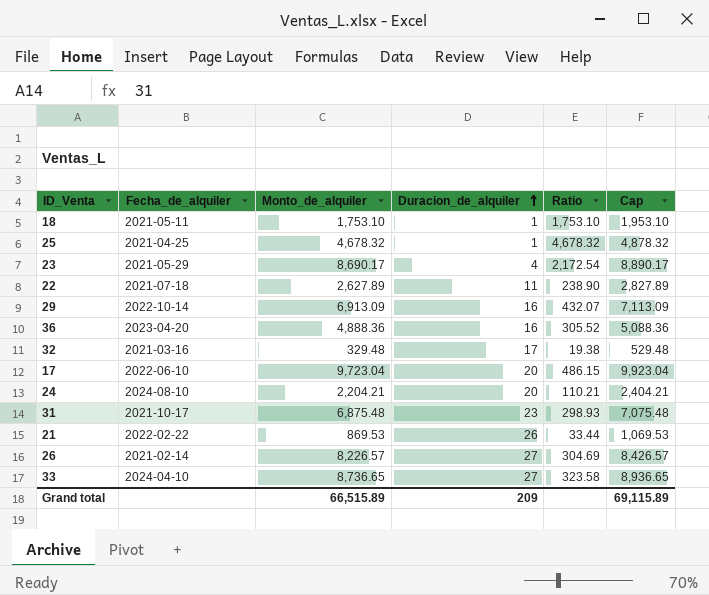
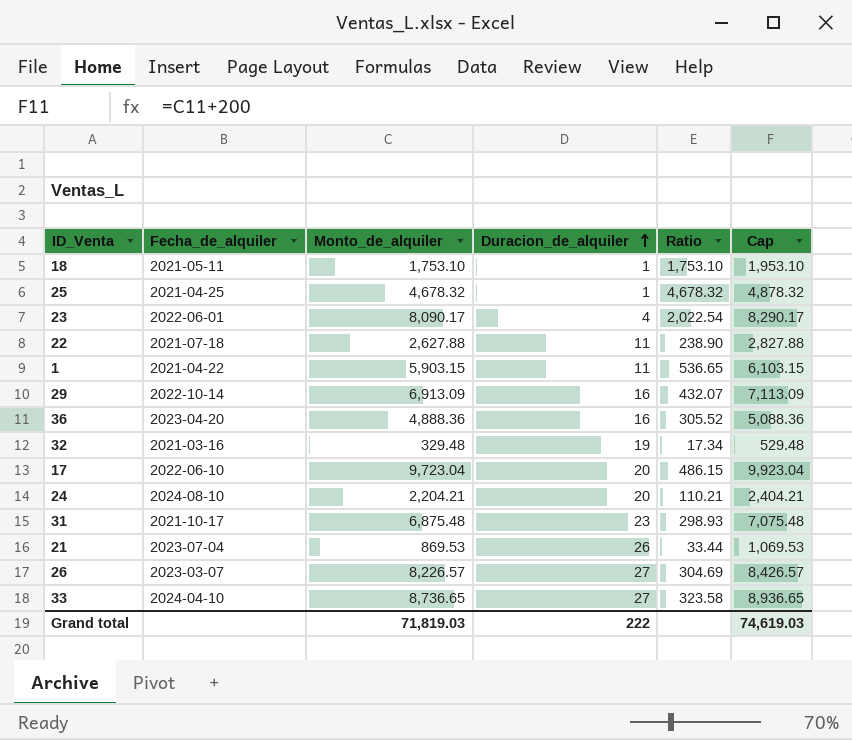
23 | Fecha_de_alquiler: 2021-05-29 -> 2022-06-01
23 | Monto_de_alquiler: 8,690.17 -> 8,090.17
23 | Ratio: 2,172.54 -> 2,022.54
23 | Cap: 8,890.17 -> 8,290.17
22 | Monto_de_alquiler: 2,627.89 -> 2,627.88
22 | Cap: 2,827.89 -> 2,827.88
row 1: none -> 2021-04-22 | 5,903.15 | 11 | 536.65 | 6,103.15
32 | Duracion_de_alquiler: 17 -> 19
32 | Ratio: 19.38 -> 17.34
21 | Fecha_de_alquiler: 2022-02-22 -> 2023-07-04
26 | Fecha_de_alquiler: 2021-02-14 -> 2023-03-07
Grand total | Monto_de_alquiler: 66,515.89 -> 71,819.03
Grand total | Duracion_de_alquiler: 209 -> 222
Grand total | Cap: 69,115.89 -> 74,619.03

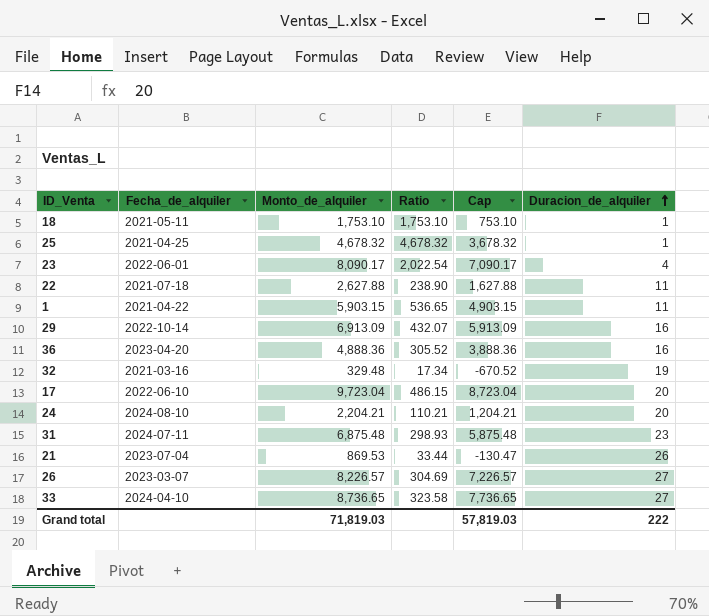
column Cap | formula: [Monto_de_alquiler] + 200 -> [Monto_de_alquiler] - 1000
column Duracion_de_alquiler | position: 4 -> 6
31 | Fecha_de_alquiler: 2021-10-17 -> 2024-07-11
Grand total | Cap: 74,619.03 -> 57,819.03

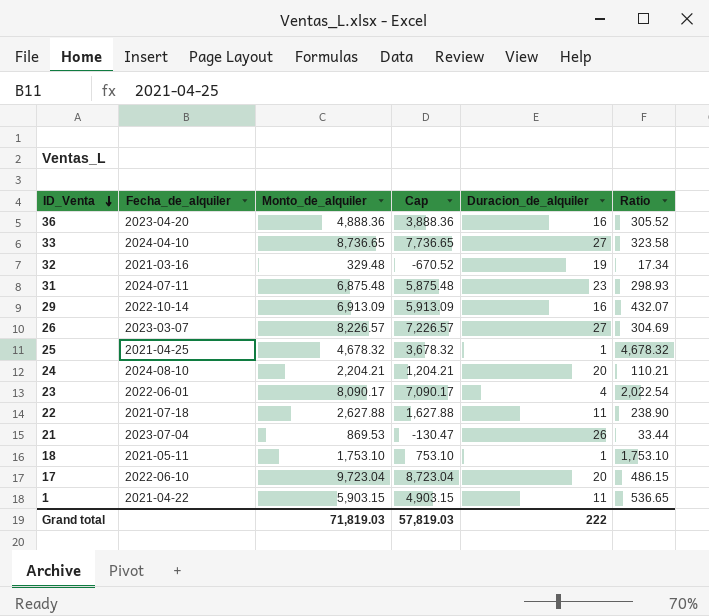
row order: Duracion_de_alquiler ascending -> ID_Venta descending
column Ratio | position: 4 -> 6

